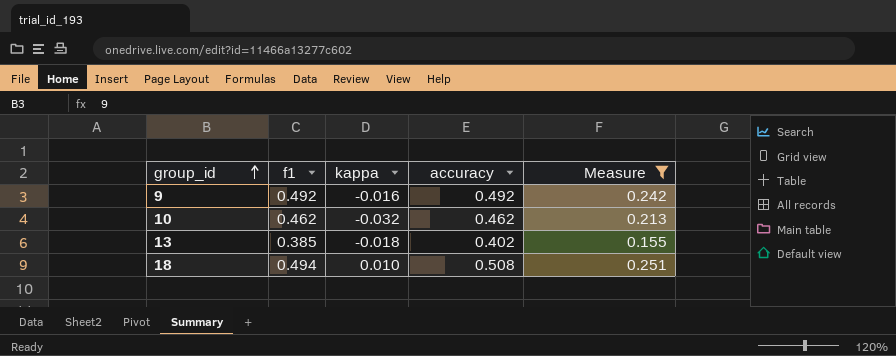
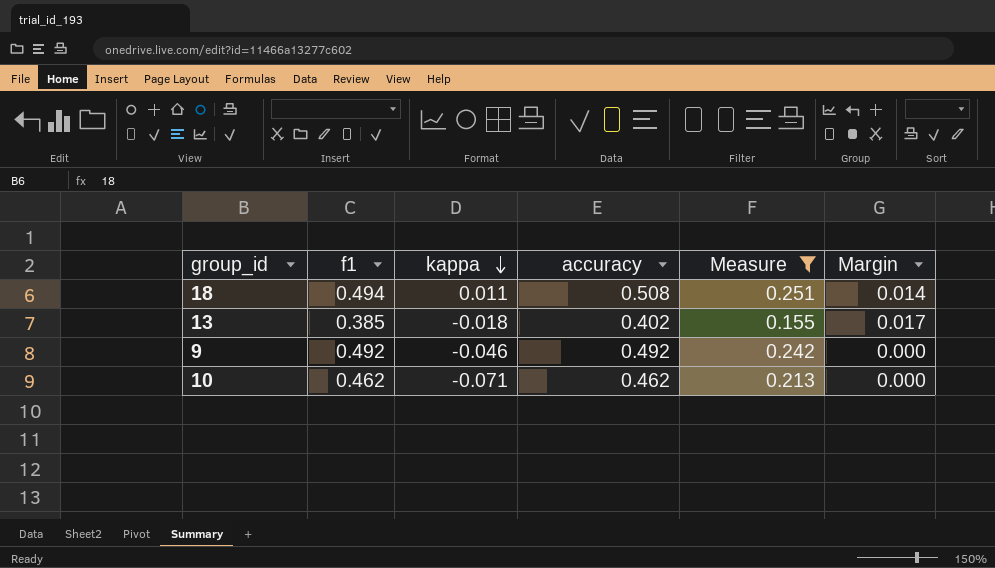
row order: group_id ascending -> kappa descending
column Margin | formula: none -> [accuracy] - [f1]
18 | kappa: 0.010 -> 0.011
9 | kappa: -0.016 -> -0.046
10 | kappa: -0.032 -> -0.071

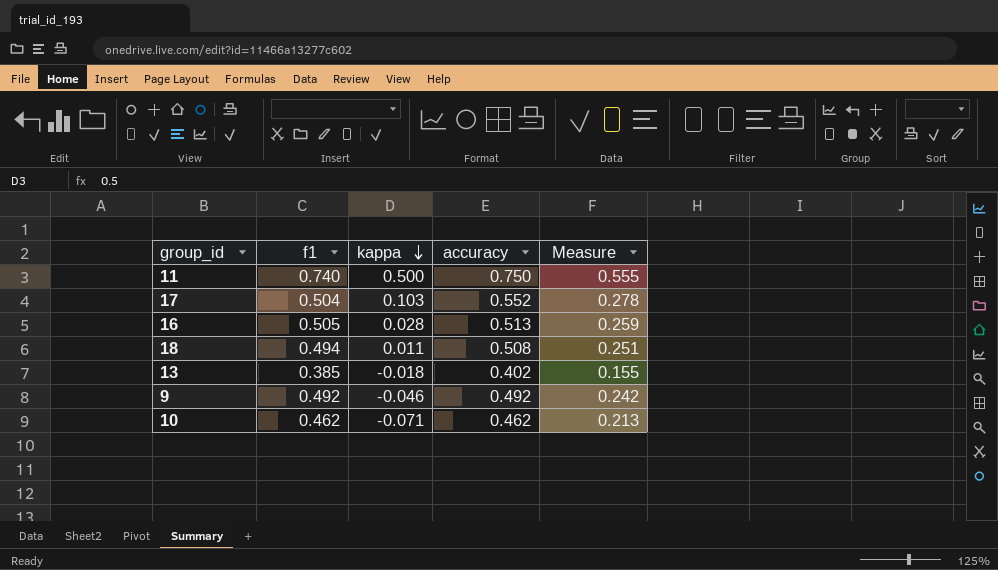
filter: Measure <= 0.251 -> none
column Margin | formula: [accuracy] - [f1] -> none

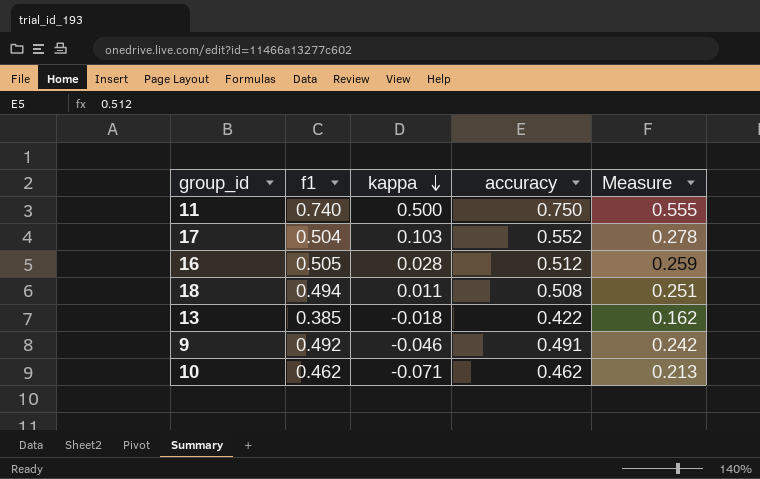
16 | accuracy: 0.513 -> 0.512
13 | accuracy: 0.402 -> 0.422
13 | Measure: 0.155 -> 0.162
9 | accuracy: 0.492 -> 0.491

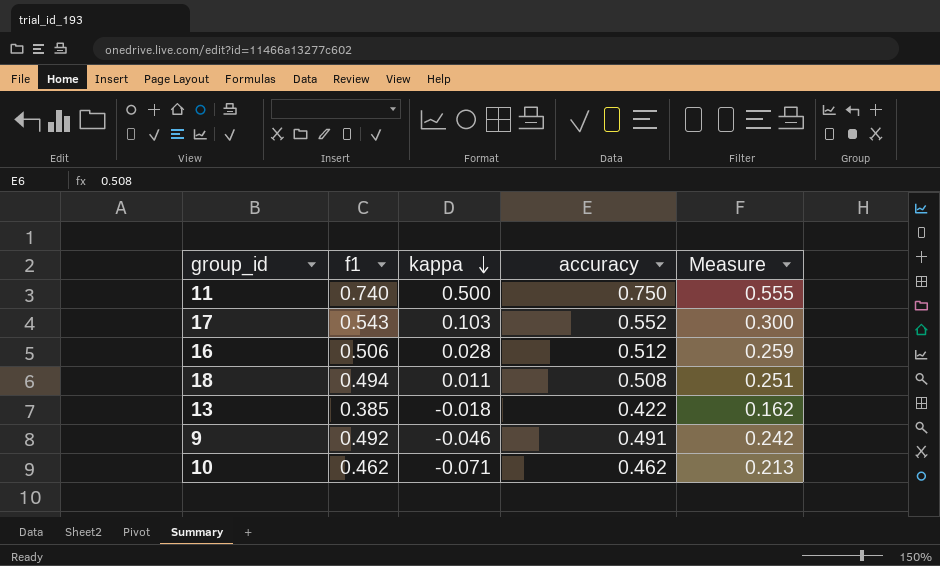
17 | f1: 0.504 -> 0.543
17 | Measure: 0.278 -> 0.300
16 | f1: 0.505 -> 0.506

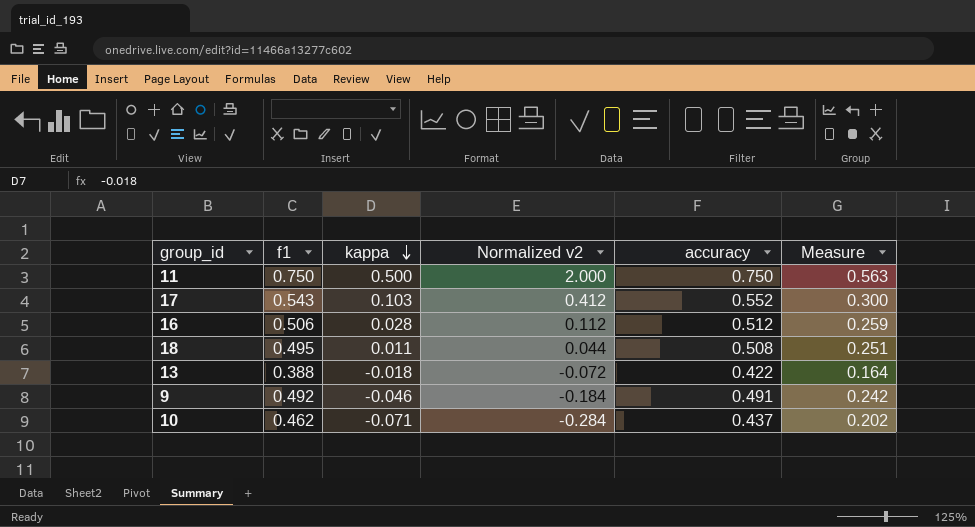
column Normalized v2 | formula: none -> [kappa] * 4
11 | f1: 0.740 -> 0.750
11 | Measure: 0.555 -> 0.563
18 | f1: 0.494 -> 0.495
13 | f1: 0.385 -> 0.388
13 | Measure: 0.162 -> 0.164
10 | accuracy: 0.462 -> 0.437
10 | Measure: 0.213 -> 0.202

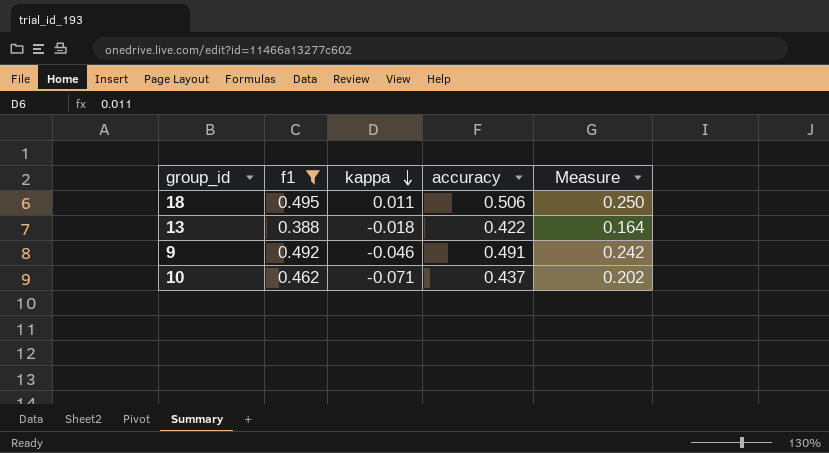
filter: none -> f1 <= 0.495
column Normalized v2 | formula: [kappa] * 4 -> none
18 | accuracy: 0.508 -> 0.506
18 | Measure: 0.251 -> 0.250

